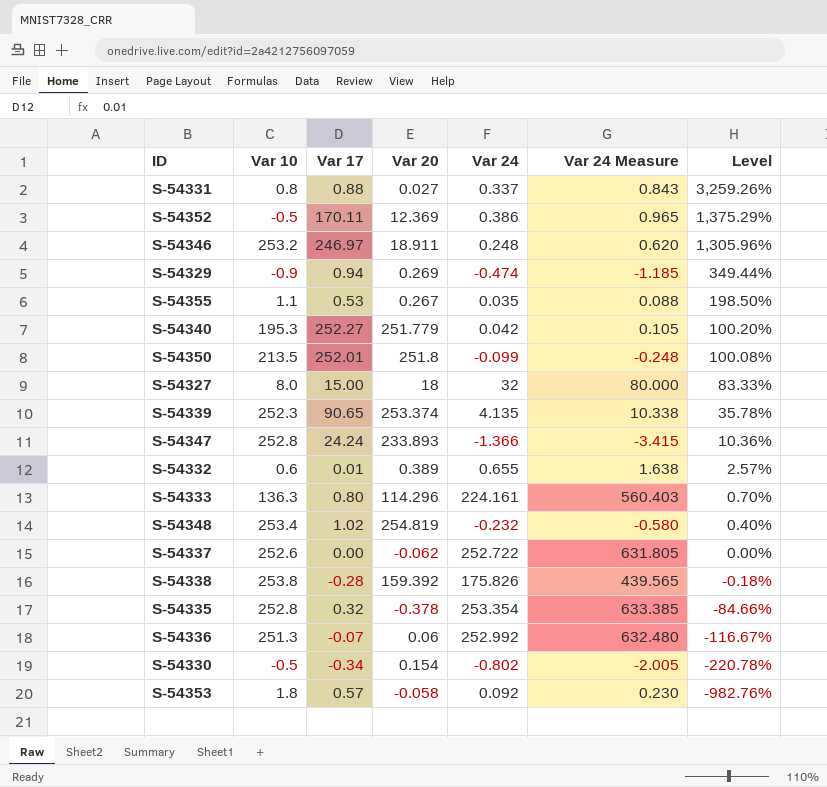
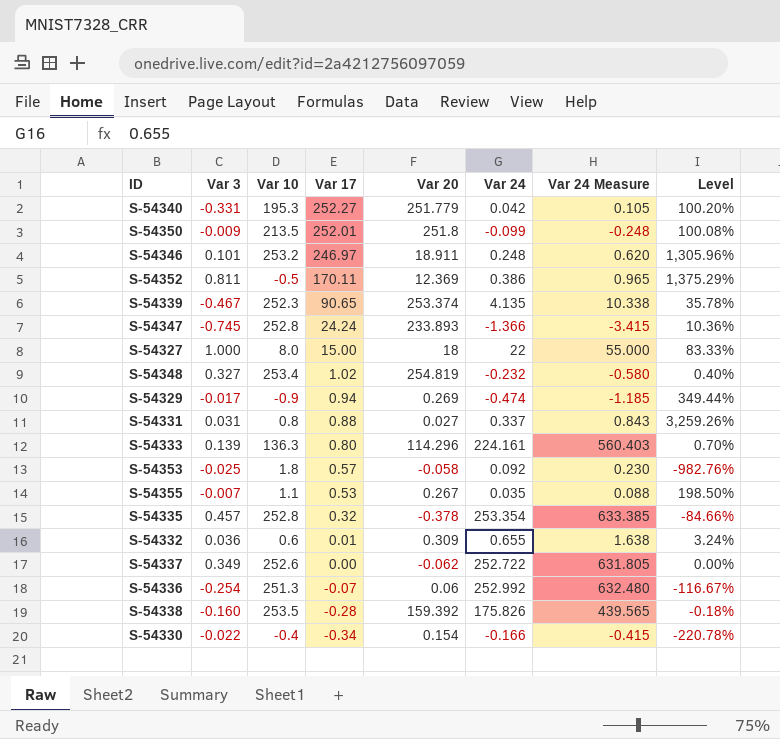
row order: Level descending -> Var 17 descending
column Var 3 | position: none -> 2
S-54327 | Var 24: 32 -> 22
S-54327 | Var 24 Measure: 80.000 -> 55.000
S-54332 | Var 20: 0.389 -> 0.309
S-54332 | Level: 2.57% -> 3.24%
S-54338 | Var 10: 253.8 -> 253.5
S-54330 | Var 10: -0.5 -> -0.4
S-54330 | Var 24: -0.802 -> -0.166
S-54330 | Var 24 Measure: -2.005 -> -0.415

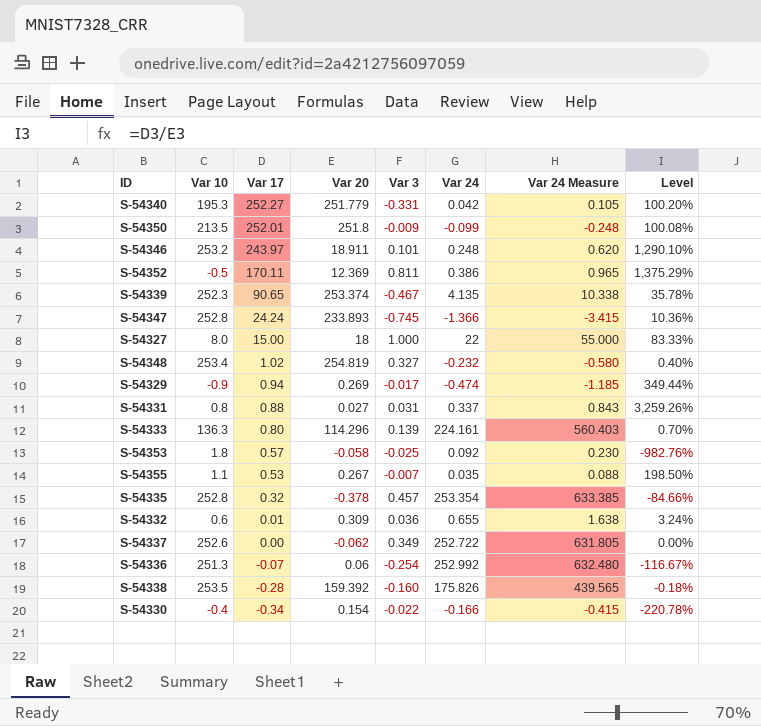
column Var 3 | position: 2 -> 5
S-54346 | Var 17: 246.97 -> 243.97
S-54346 | Level: 1,305.96% -> 1,290.10%

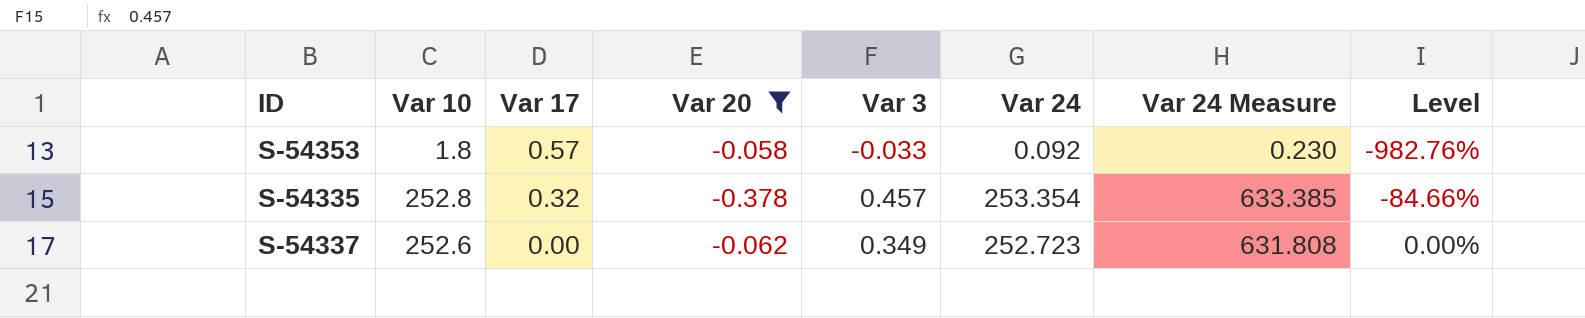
filter: none -> Var 20 <= -0.058
S-54353 | Var 3: -0.025 -> -0.033
S-54337 | Var 24: 252.722 -> 252.723
S-54337 | Var 24 Measure: 631.805 -> 631.808

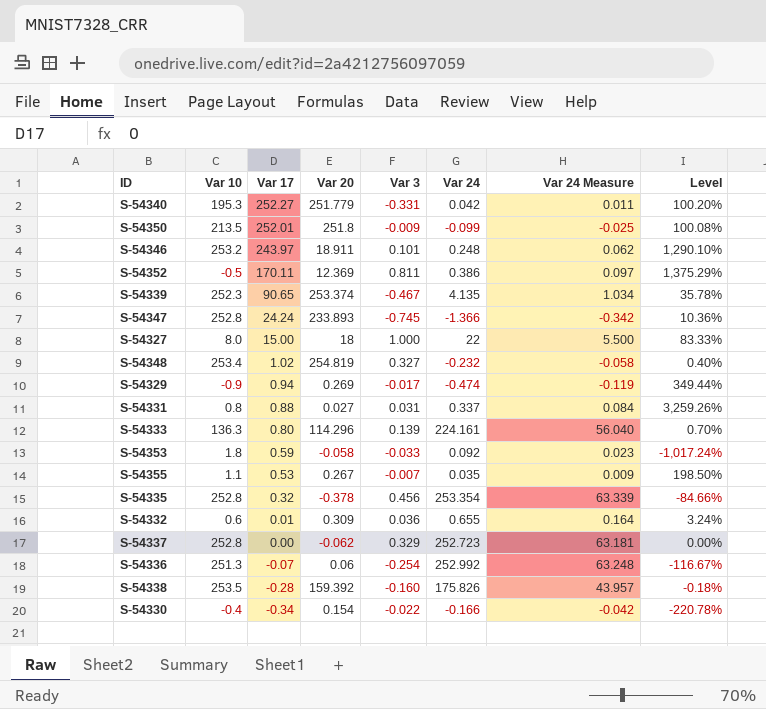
filter: Var 20 <= -0.058 -> none
column Var 24 Measure | formula: [Var 24] * 2.5 -> [Var 24] * 0.25
S-54353 | Var 17: 0.57 -> 0.59
S-54353 | Level: -982.76% -> -1,017.24%
S-54335 | Var 3: 0.457 -> 0.456
S-54337 | Var 10: 252.6 -> 252.8
S-54337 | Var 3: 0.349 -> 0.329

